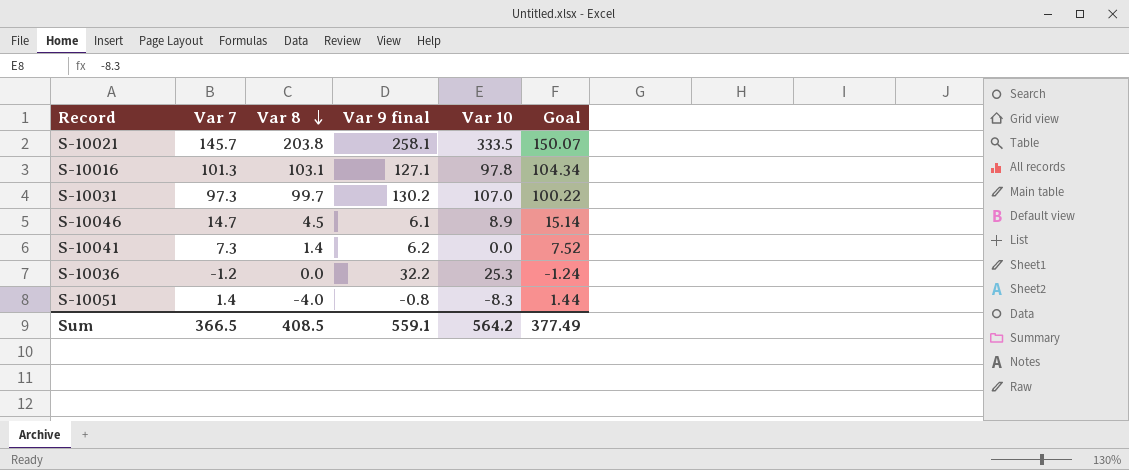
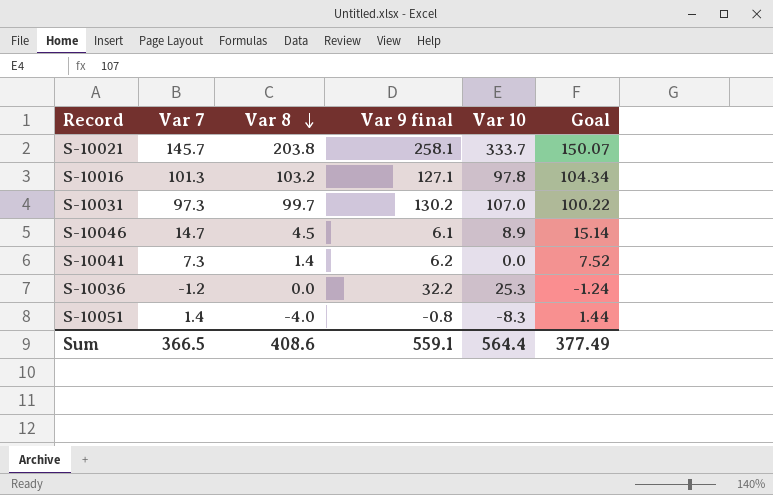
S-10021 | Var 10: 333.5 -> 333.7
S-10016 | Var 8: 103.1 -> 103.2
Sum | Var 8: 408.5 -> 408.6
Sum | Var 10: 564.2 -> 564.4

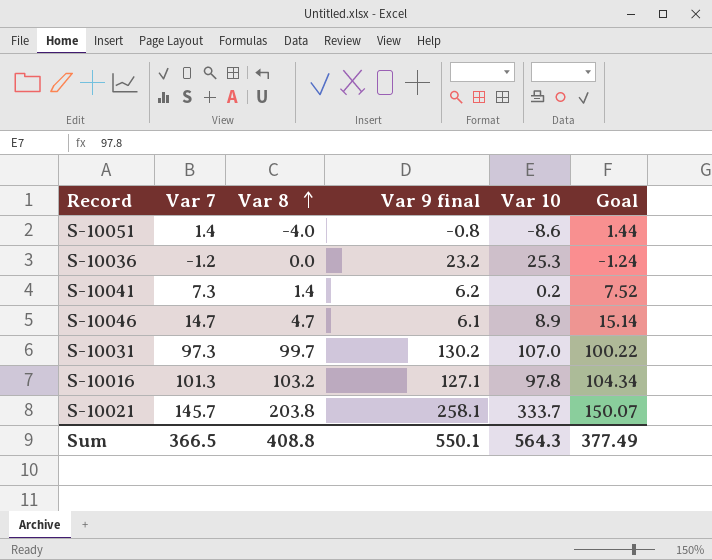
row order: Var 8 descending -> Var 8 ascending
S-10051 | Var 10: -8.3 -> -8.6
S-10036 | Var 9 final: 32.2 -> 23.2
S-10041 | Var 10: 0.0 -> 0.2
S-10046 | Var 8: 4.5 -> 4.7
Sum | Var 8: 408.6 -> 408.8
Sum | Var 9 final: 559.1 -> 550.1
Sum | Var 10: 564.4 -> 564.3

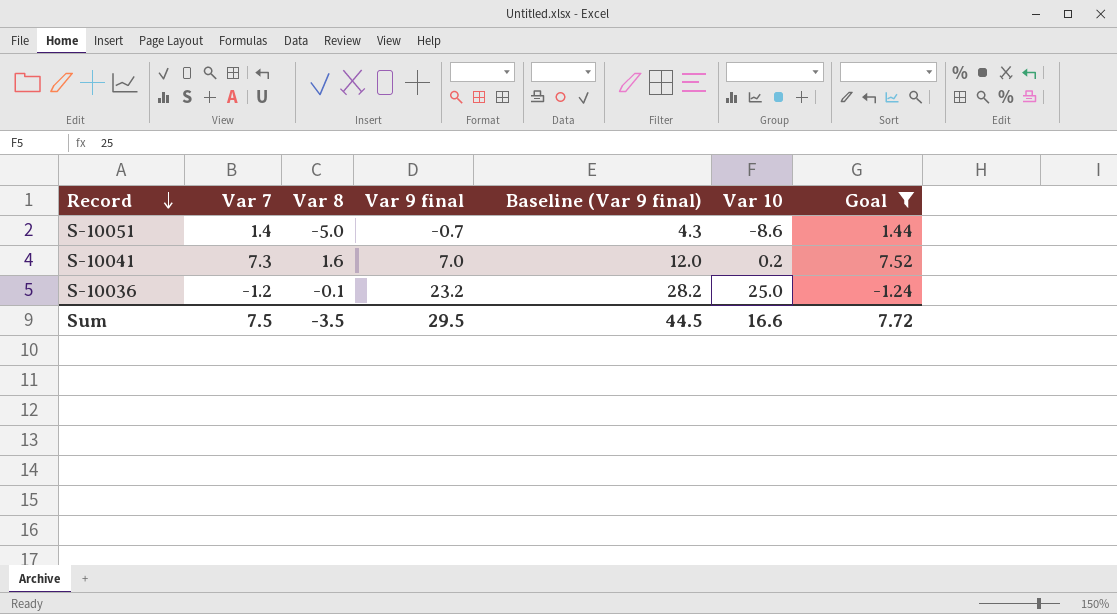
filter: none -> Goal <= 7.52
row order: Var 8 ascending -> Record descending
column Baseline (Var 9 final) | formula: none -> [Var 9 final] + 5
S-10051 | Var 8: -4.0 -> -5.0
S-10051 | Var 9 final: -0.8 -> -0.7
S-10041 | Var 8: 1.4 -> 1.6
S-10041 | Var 9 final: 6.2 -> 7.0
S-10036 | Var 8: 0.0 -> -0.1
S-10036 | Var 10: 25.3 -> 25.0
Sum | Var 7: 366.5 -> 7.5
Sum | Var 8: 408.8 -> -3.5
Sum | Var 9 final: 550.1 -> 29.5
Sum | Var 10: 564.3 -> 16.6
Sum | Goal: 377.49 -> 7.72

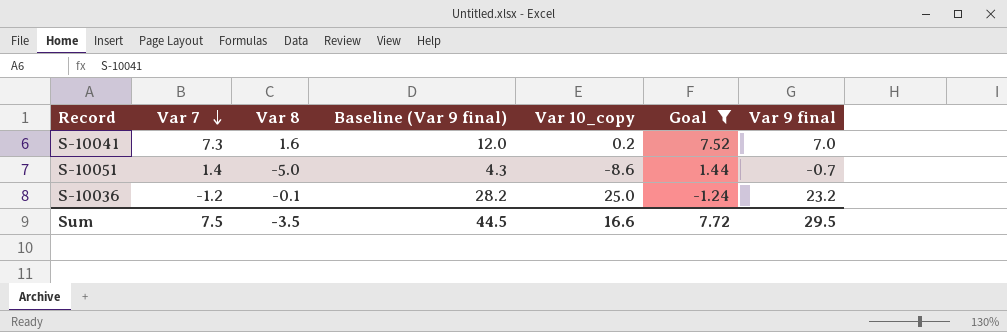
row order: Record descending -> Var 7 descending
column name: Var 10 -> Var 10_copy
column Var 9 final | position: 4 -> 7

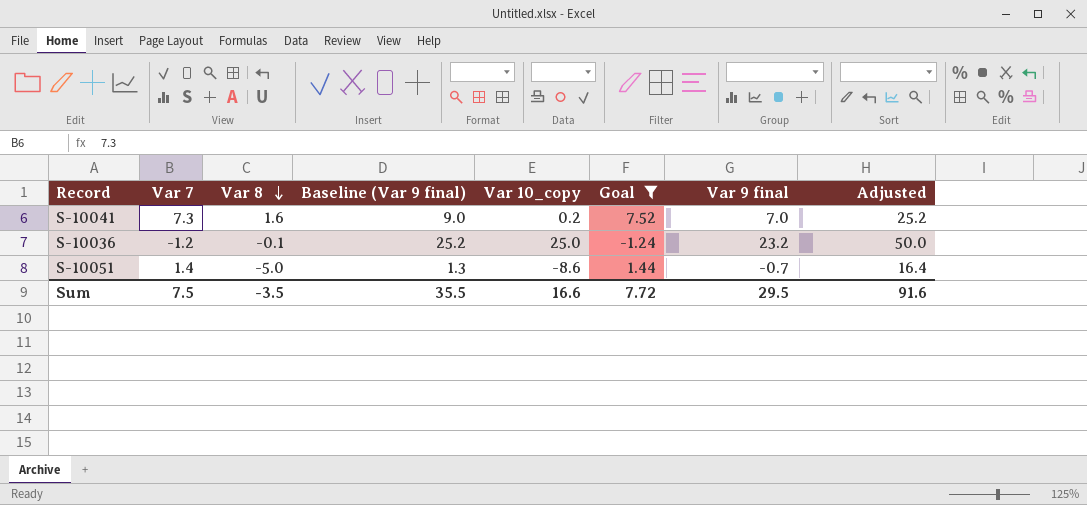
row order: Var 7 descending -> Var 8 descending
column Baseline (Var 9 final) | formula: [Var 9 final] + 5 -> [Var 9 final] + 2
column Adjusted | formula: none -> [Var 10_copy] + 25
Sum | Baseline (Var 9 final): 44.5 -> 35.5

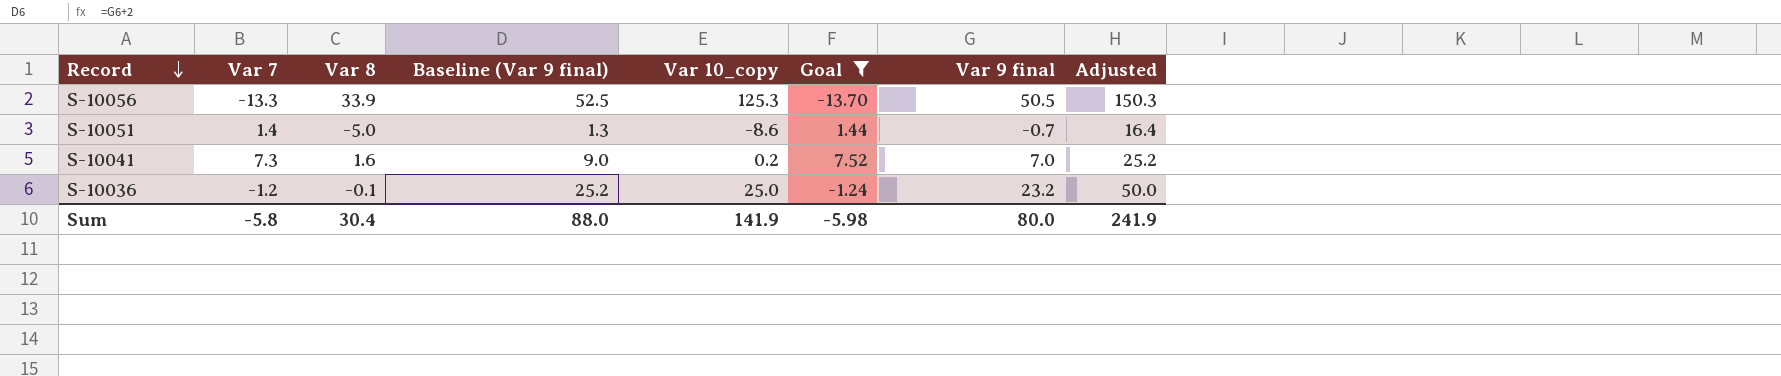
row order: Var 8 descending -> Record descending
row S-10056: none -> -13.3 | 33.9 | 52.5 | 125.3 | -13.70 | 50.5 | 150.3
Sum | Var 7: 7.5 -> -5.8
Sum | Var 8: -3.5 -> 30.4
Sum | Baseline (Var 9 final): 35.5 -> 88.0
Sum | Var 10_copy: 16.6 -> 141.9
Sum | Goal: 7.72 -> -5.98
Sum | Var 9 final: 29.5 -> 80.0
Sum | Adjusted: 91.6 -> 241.9

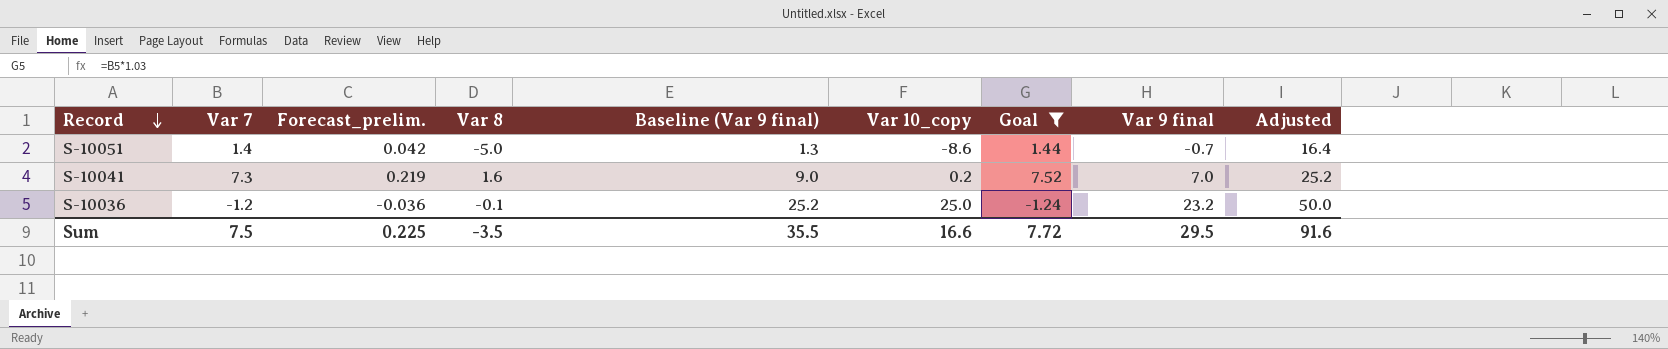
column Forecast_prelim. | formula: none -> [Var 7] * 0.03
row S-10056: -13.3 | 33.9 | 52.5 | 125.3 | -13.70 | 50.5 | 150.3 -> none
Sum | Var 7: -5.8 -> 7.5
Sum | Var 8: 30.4 -> -3.5
Sum | Baseline (Var 9 final): 88.0 -> 35.5
Sum | Var 10_copy: 141.9 -> 16.6
Sum | Goal: -5.98 -> 7.72
Sum | Var 9 final: 80.0 -> 29.5
Sum | Adjusted: 241.9 -> 91.6

